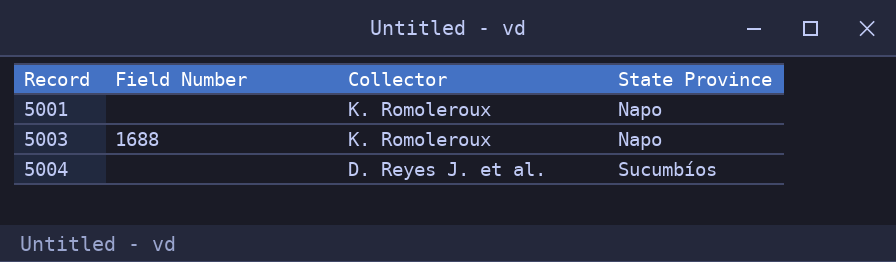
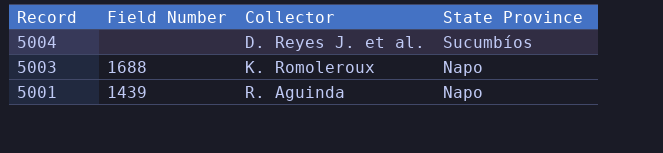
row order: Record ascending -> Record descending
5001 | Field Number: none -> 1439
5001 | Collector: K. Romoleroux -> R. Aguinda

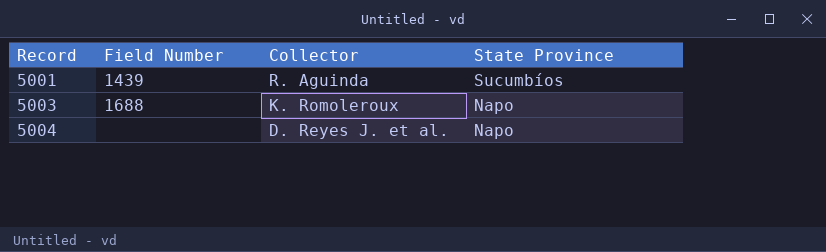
row order: Record descending -> Record ascending
5001 | State Province: Napo -> Sucumbíos
5004 | State Province: Sucumbíos -> Napo

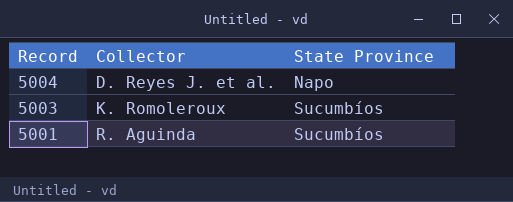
row order: Record ascending -> Record descending
column Field Number | position: 2 -> none
5003 | State Province: Napo -> Sucumbíos

